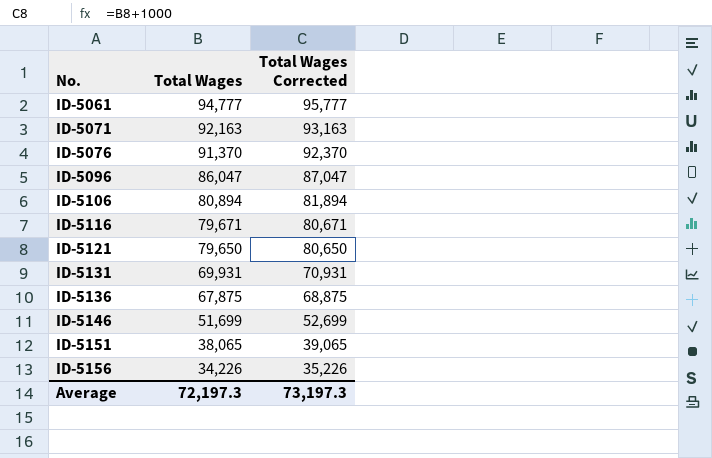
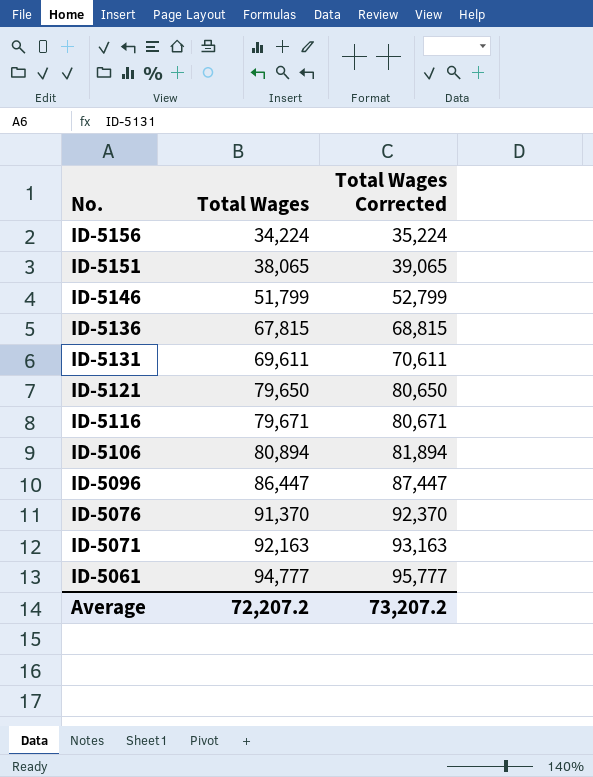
row order: No. ascending -> No. descending
ID-5156 | Total Wages: 34,226 -> 34,224
ID-5156 | Total Wages Corrected: 35,226 -> 35,224
ID-5146 | Total Wages: 51,699 -> 51,799
ID-5146 | Total Wages Corrected: 52,699 -> 52,799
ID-5136 | Total Wages: 67,875 -> 67,815
ID-5136 | Total Wages Corrected: 68,875 -> 68,815
ID-5131 | Total Wages: 69,931 -> 69,611
ID-5131 | Total Wages Corrected: 70,931 -> 70,611
ID-5096 | Total Wages: 86,047 -> 86,447
ID-5096 | Total Wages Corrected: 87,047 -> 87,447
Average | Total Wages: 72,197.3 -> 72,207.2
Average | Total Wages Corrected: 73,197.3 -> 73,207.2

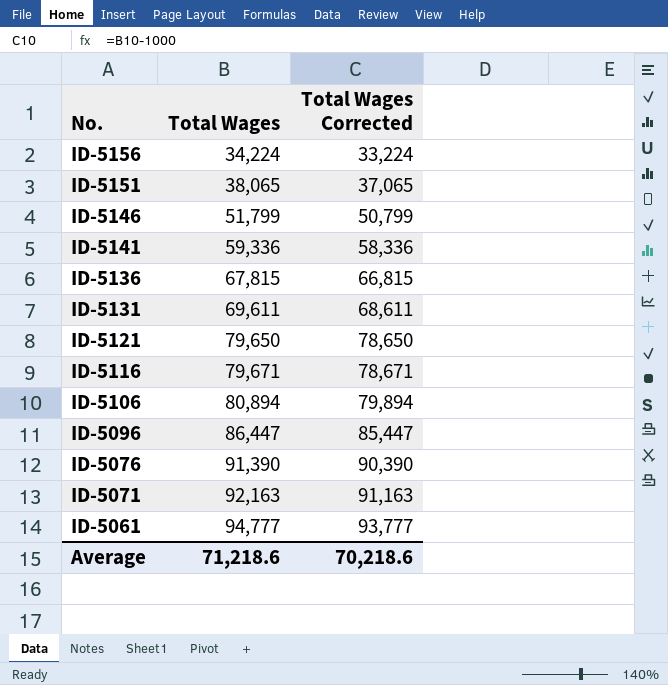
column Total Wages Corrected | formula: [Total Wages] + 1000 -> [Total Wages] - 1000
row ID-5141: none -> 59,336 | 58,336
ID-5076 | Total Wages: 91,370 -> 91,390
Average | Total Wages: 72,207.2 -> 71,218.6
Average | Total Wages Corrected: 73,207.2 -> 70,218.6

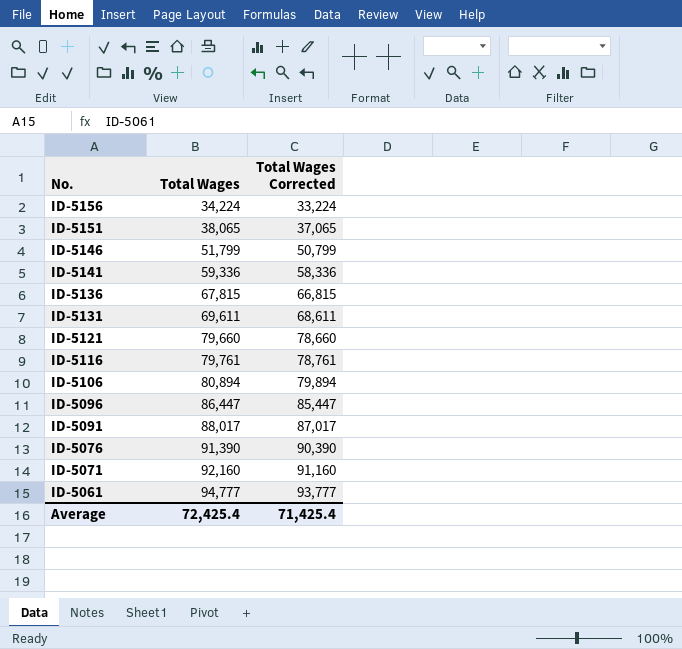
ID-5121 | Total Wages: 79,650 -> 79,660
ID-5121 | Total Wages Corrected: 78,650 -> 78,660
ID-5116 | Total Wages: 79,671 -> 79,761
ID-5116 | Total Wages Corrected: 78,671 -> 78,761
row ID-5091: none -> 88,017 | 87,017
ID-5071 | Total Wages: 92,163 -> 92,160
ID-5071 | Total Wages Corrected: 91,163 -> 91,160
Average | Total Wages: 71,218.6 -> 72,425.4
Average | Total Wages Corrected: 70,218.6 -> 71,425.4

